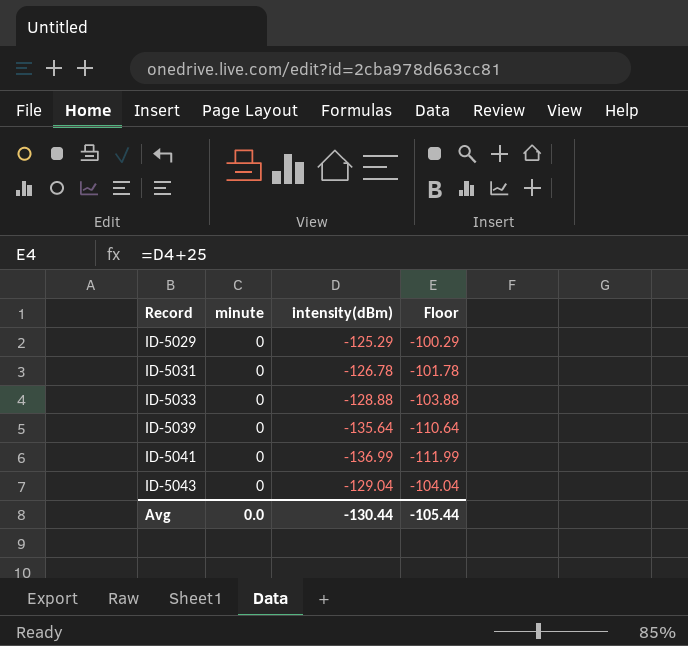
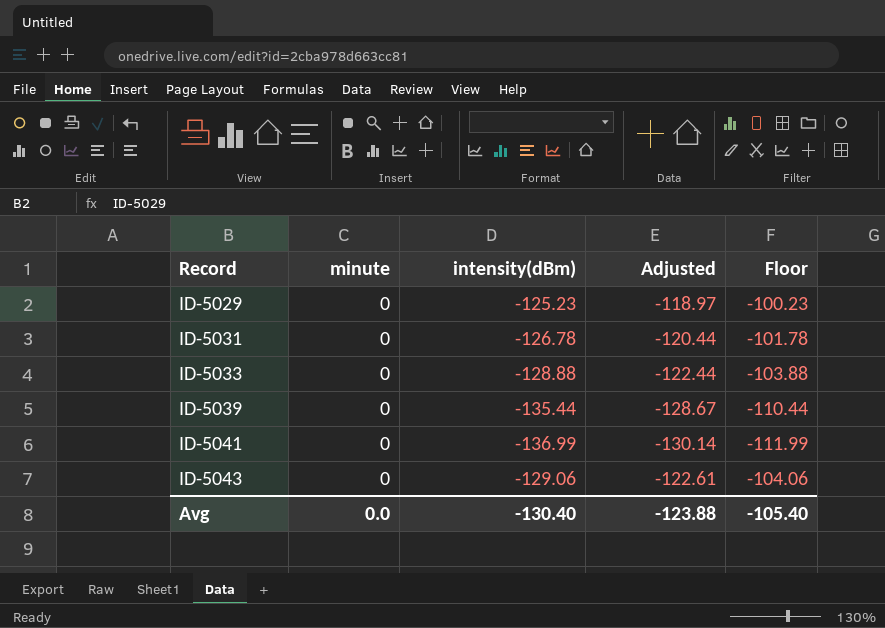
column Adjusted | formula: none -> [intensity(dBm)] * 0.95
ID-5029 | intensity(dBm): -125.29 -> -125.23
ID-5029 | Floor: -100.29 -> -100.23
ID-5039 | intensity(dBm): -135.64 -> -135.44
ID-5039 | Floor: -110.64 -> -110.44
ID-5043 | intensity(dBm): -129.04 -> -129.06
ID-5043 | Floor: -104.04 -> -104.06
Avg | intensity(dBm): -130.44 -> -130.40
Avg | Floor: -105.44 -> -105.40

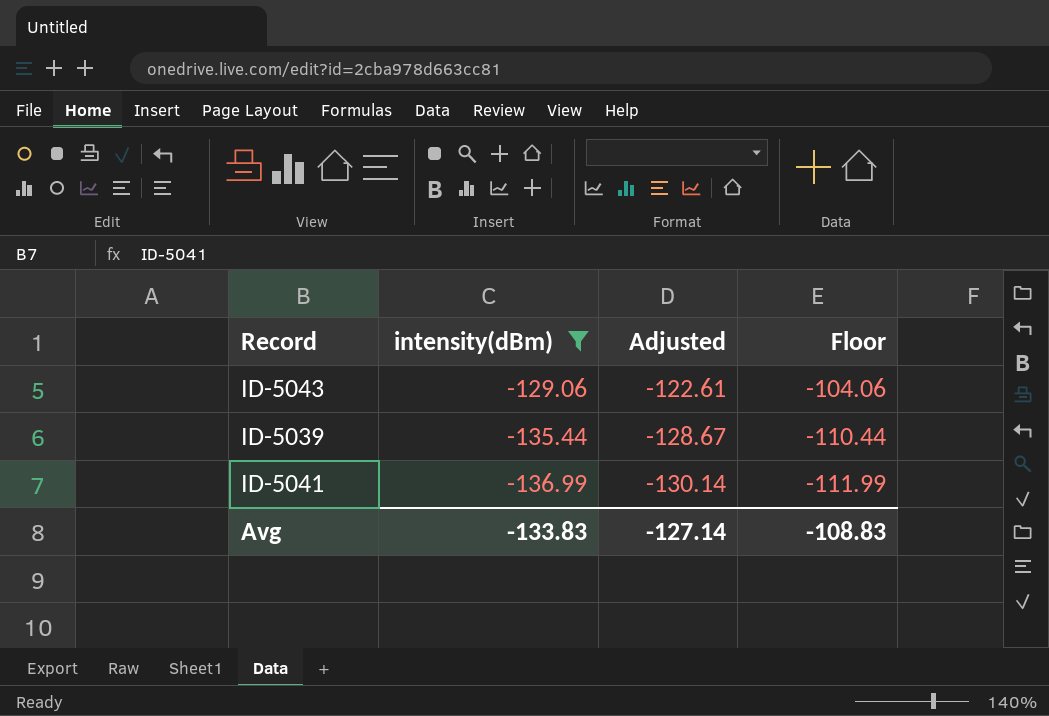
filter: none -> intensity(dBm) <= -129.06
row order: Record ascending -> intensity(dBm) descending
column minute | position: 2 -> none
Avg | intensity(dBm): -130.40 -> -133.83
Avg | Adjusted: -123.88 -> -127.14
Avg | Floor: -105.40 -> -108.83

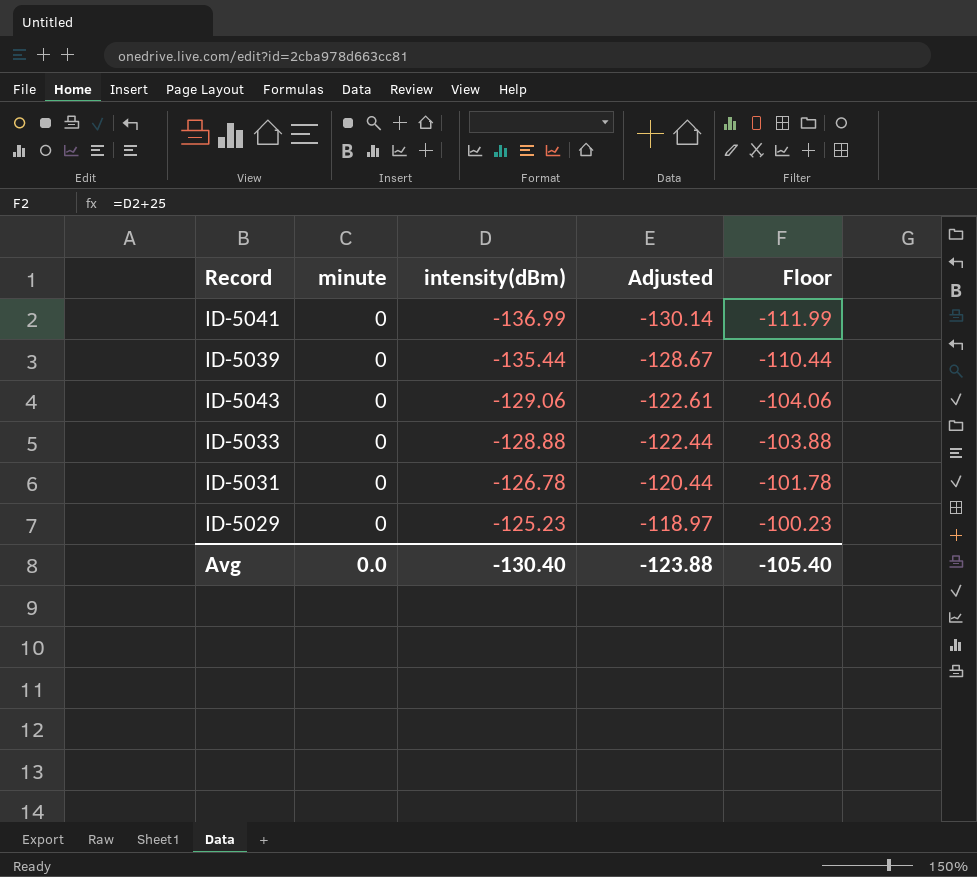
filter: intensity(dBm) <= -129.06 -> none
row order: intensity(dBm) descending -> intensity(dBm) ascending
column minute | position: none -> 2
Avg | intensity(dBm): -133.83 -> -130.40
Avg | Adjusted: -127.14 -> -123.88
Avg | Floor: -108.83 -> -105.40

